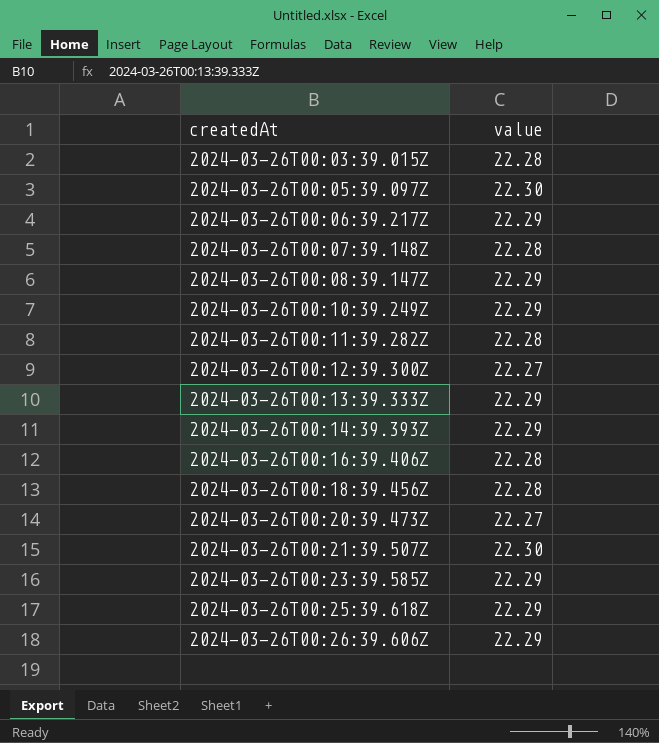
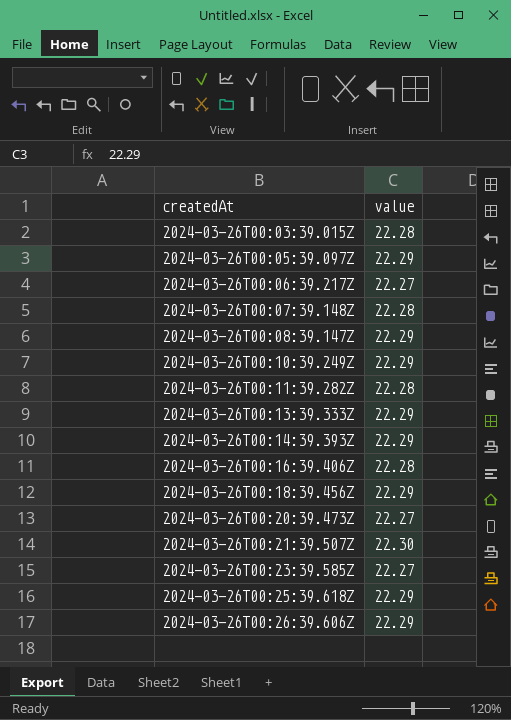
row 2024-03-26T00:12:39.300Z: 22.27 -> none
2024-03-26T00:05:39.097Z | value: 22.30 -> 22.29
2024-03-26T00:06:39.217Z | value: 22.29 -> 22.27
2024-03-26T00:18:39.456Z | value: 22.28 -> 22.29
2024-03-26T00:23:39.585Z | value: 22.29 -> 22.27

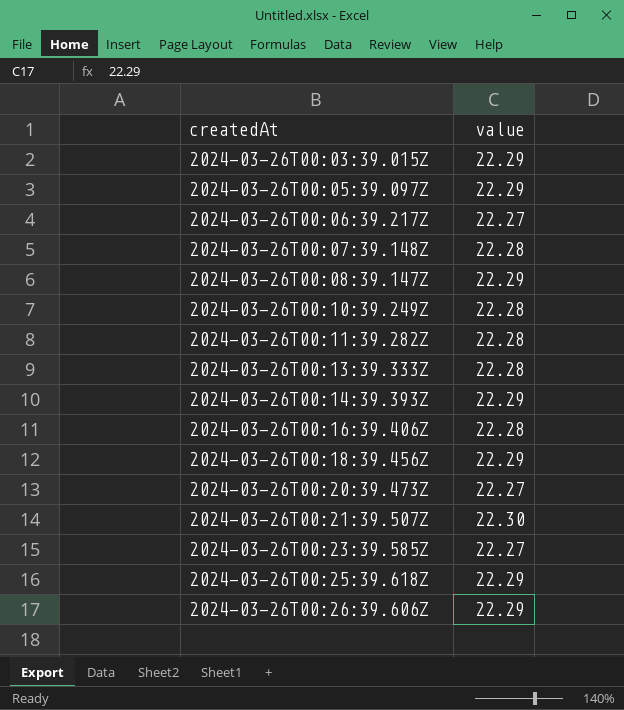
2024-03-26T00:03:39.015Z | value: 22.28 -> 22.29
2024-03-26T00:10:39.249Z | value: 22.29 -> 22.28
2024-03-26T00:13:39.333Z | value: 22.29 -> 22.28

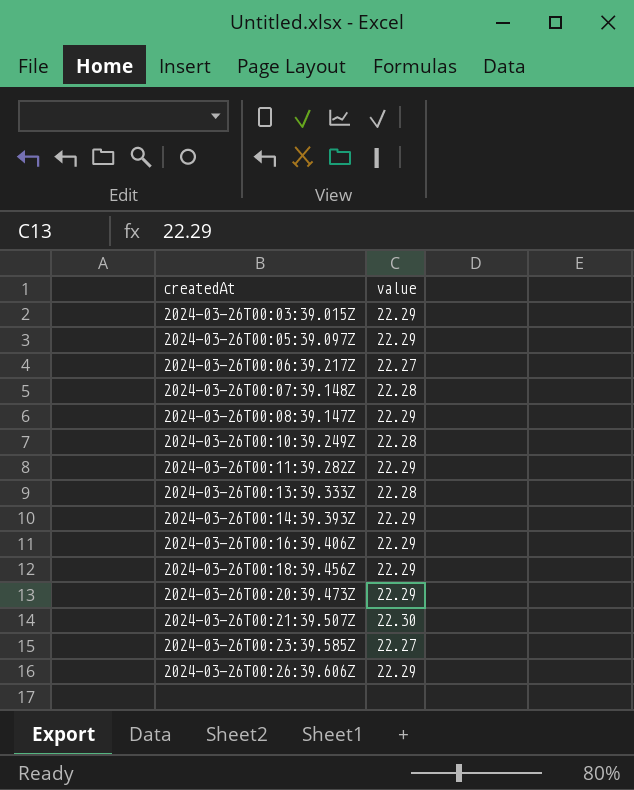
row 2024-03-26T00:25:39.618Z: 22.29 -> none
2024-03-26T00:11:39.282Z | value: 22.28 -> 22.29
2024-03-26T00:16:39.406Z | value: 22.28 -> 22.29
2024-03-26T00:20:39.473Z | value: 22.27 -> 22.29

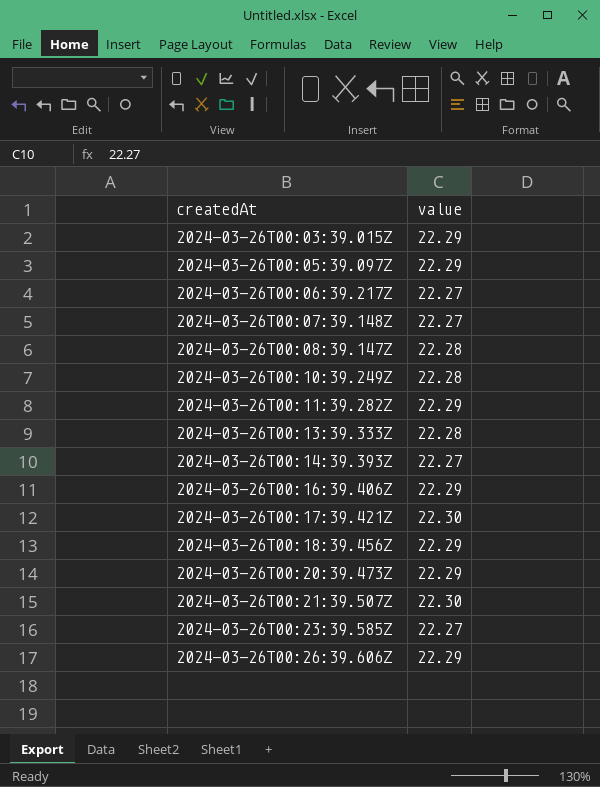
2024-03-26T00:07:39.148Z | value: 22.28 -> 22.27
2024-03-26T00:08:39.147Z | value: 22.29 -> 22.28
2024-03-26T00:14:39.393Z | value: 22.29 -> 22.27
row 2024-03-26T00:17:39.421Z: none -> 22.30

